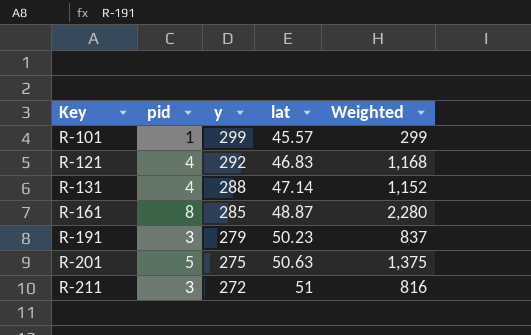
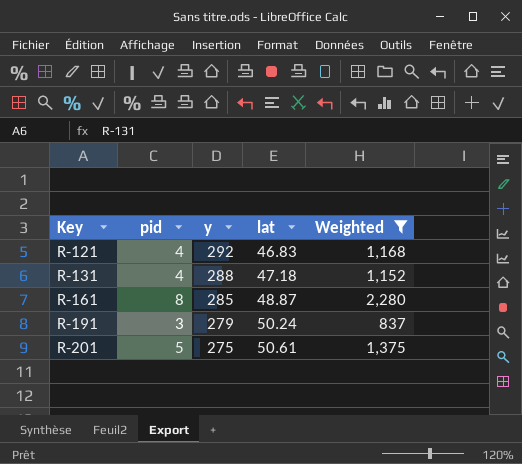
filter: none -> Weighted >= 837
R-131 | lat: 47.14 -> 47.18
R-191 | lat: 50.23 -> 50.24
R-201 | lat: 50.63 -> 50.61

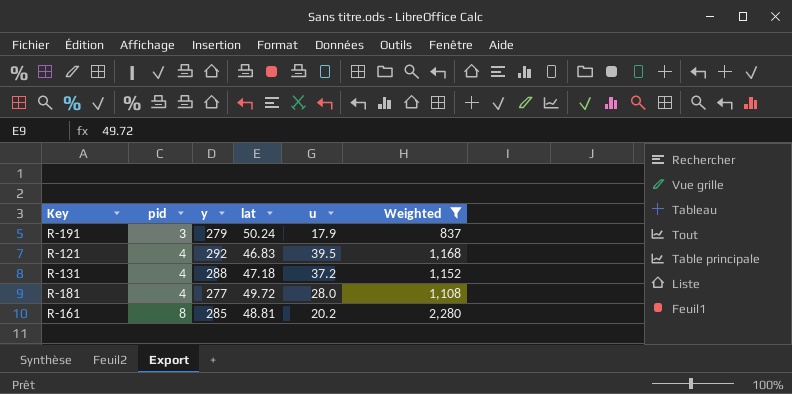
row order: Key ascending -> pid ascending
column u | position: none -> 5
row R-201: 5 | 275 | 50.61 | 1,375 -> none
row R-181: none -> 4 | 277 | 49.72 | 28.0 | 1,108
R-161 | lat: 48.87 -> 48.81

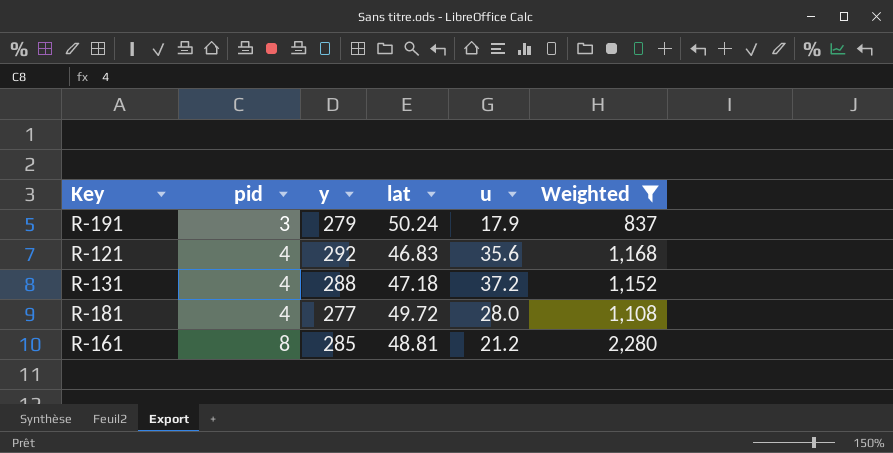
R-121 | u: 39.5 -> 35.6
R-161 | u: 20.2 -> 21.2

